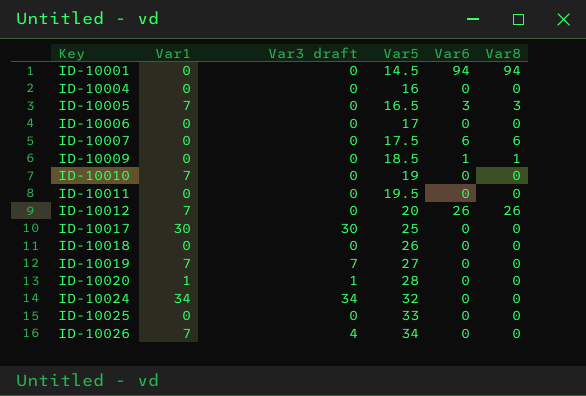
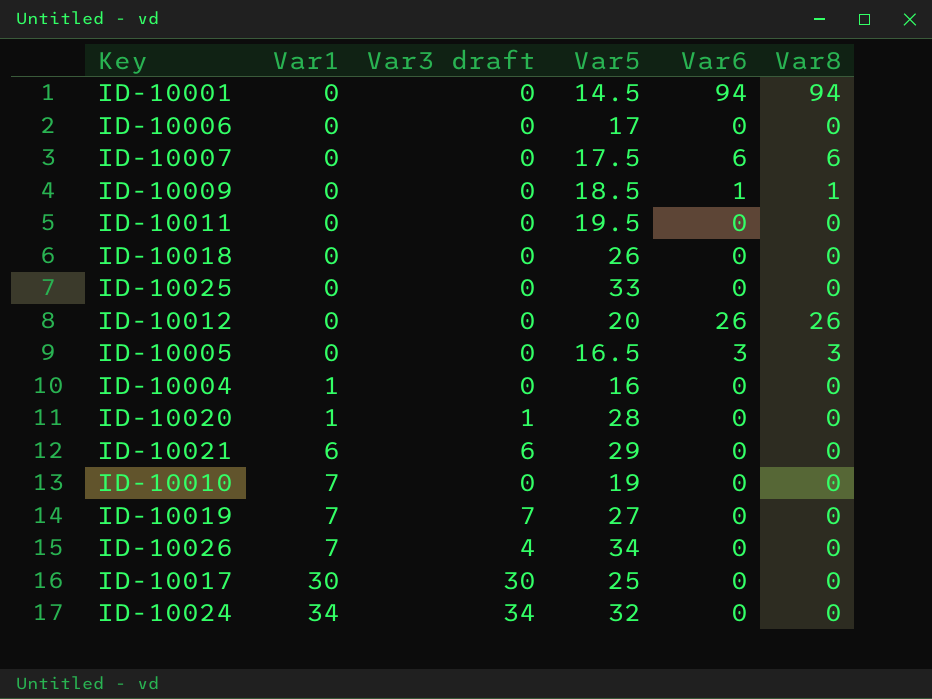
row order: Key ascending -> Var1 ascending
ID-10012 | Var1: 7 -> 0
ID-10005 | Var1: 7 -> 0
ID-10004 | Var1: 0 -> 1
row ID-10021: none -> 6 | 6 | 29 | 0 | 0

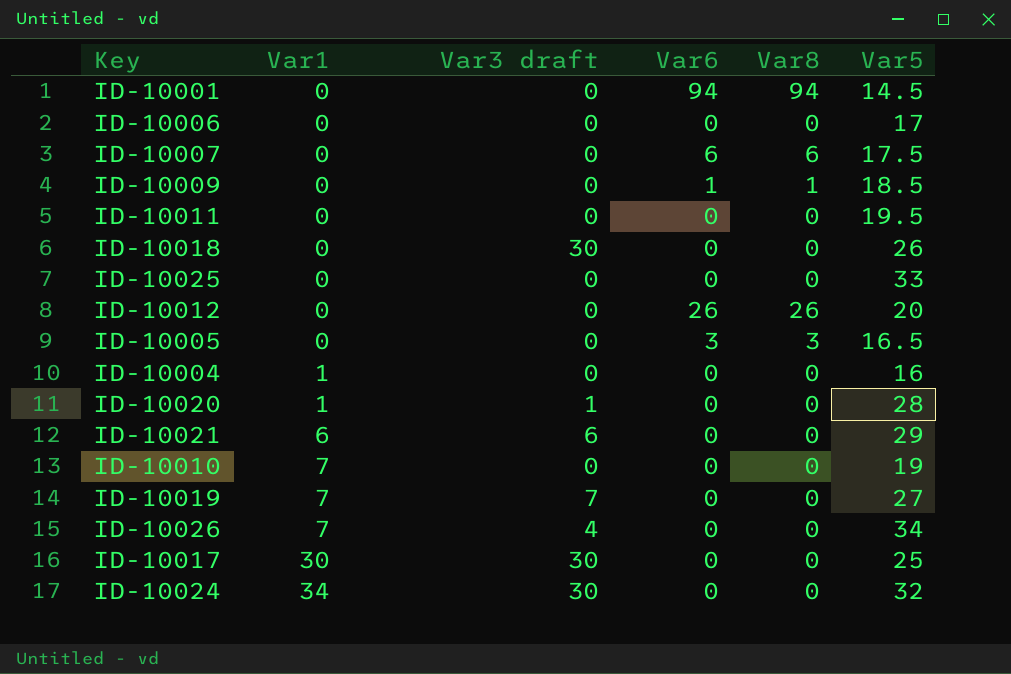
column Var5 | position: 4 -> 6
ID-10018 | Var3 draft: 0 -> 30
ID-10024 | Var3 draft: 34 -> 30

